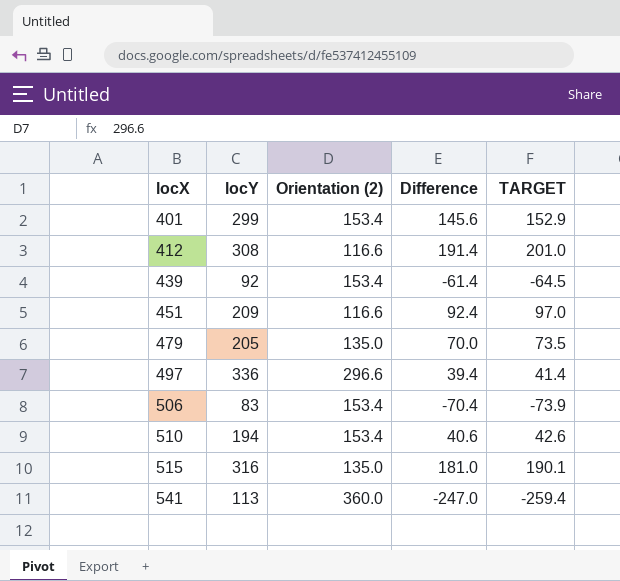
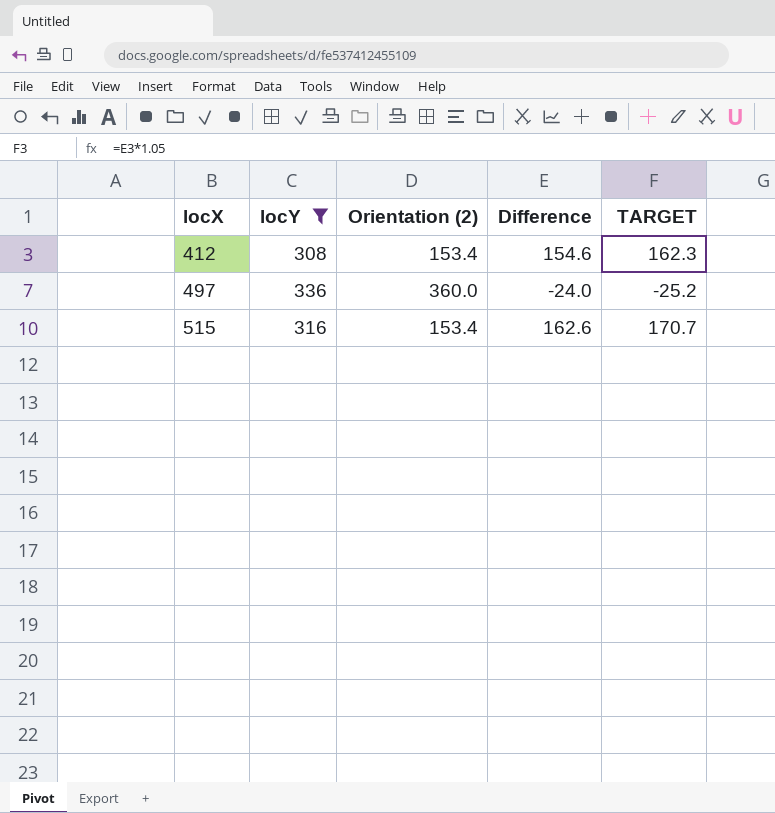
filter: none -> locY >= 308
412 | Orientation (2): 116.6 -> 153.4
412 | Difference: 191.4 -> 154.6
412 | TARGET: 201.0 -> 162.3
497 | Orientation (2): 296.6 -> 360.0
497 | Difference: 39.4 -> -24.0
497 | TARGET: 41.4 -> -25.2
515 | Orientation (2): 135.0 -> 153.4
515 | Difference: 181.0 -> 162.6
515 | TARGET: 190.1 -> 170.7

